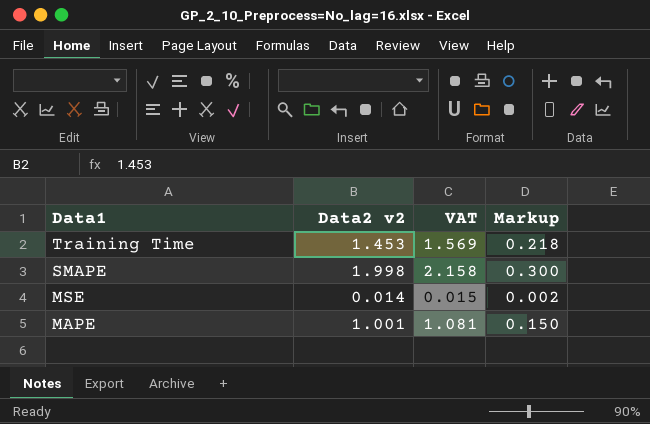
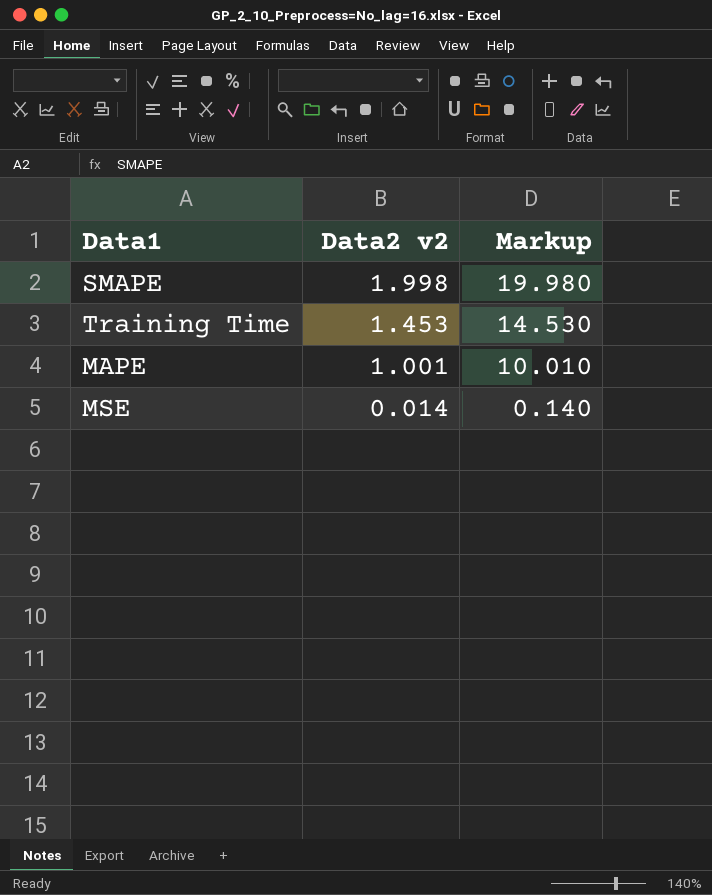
row order: Data1 descending -> Data2 v2 descending
column VAT | formula: [Data2 v2] * 1.08 -> none
column Markup | formula: [Data2 v2] * 0.15 -> [Data2 v2] * 10

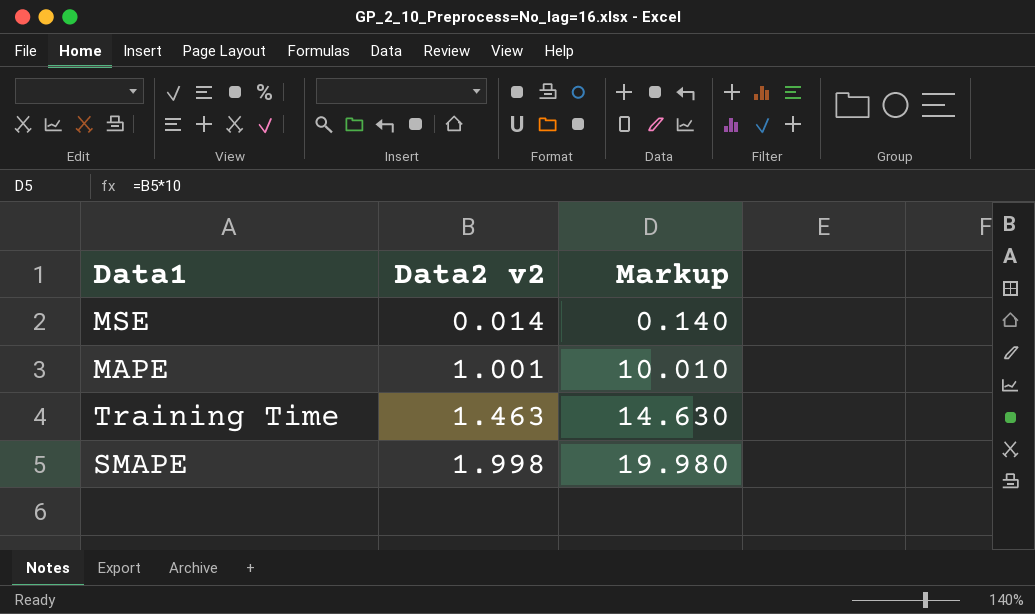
row order: Data2 v2 descending -> Data2 v2 ascending
Training Time | Data2 v2: 1.453 -> 1.463
Training Time | Markup: 14.530 -> 14.630

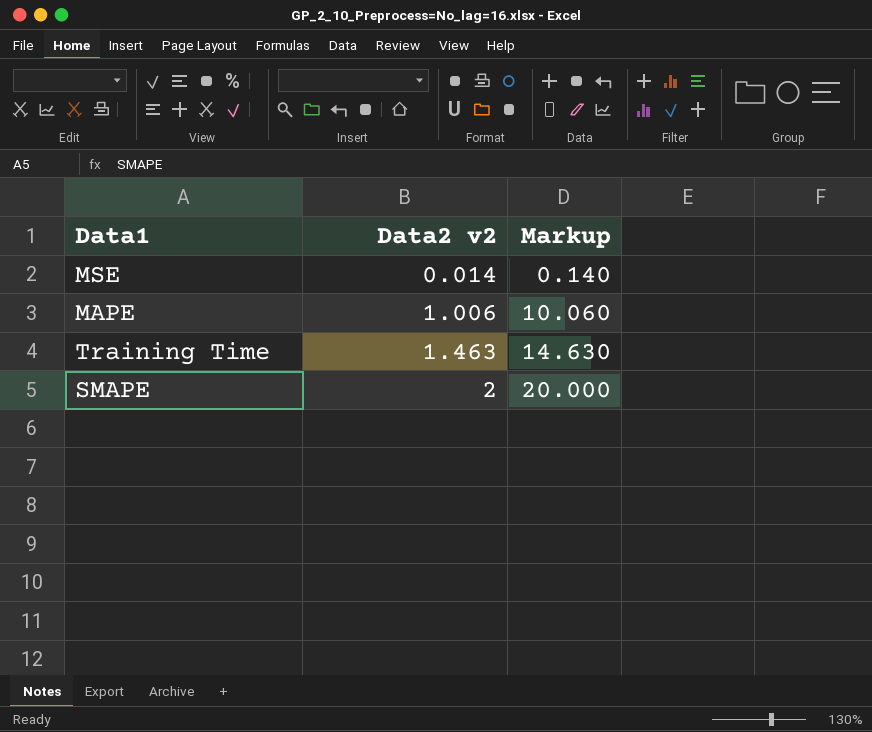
MAPE | Data2 v2: 1.001 -> 1.006
MAPE | Markup: 10.010 -> 10.060
SMAPE | Data2 v2: 1.998 -> 2
SMAPE | Markup: 19.980 -> 20.000

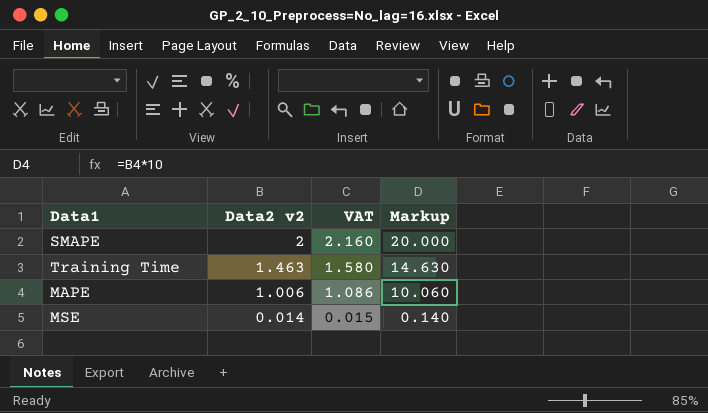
row order: Data2 v2 ascending -> Data2 v2 descending
column VAT | formula: none -> [Data2 v2] * 1.08

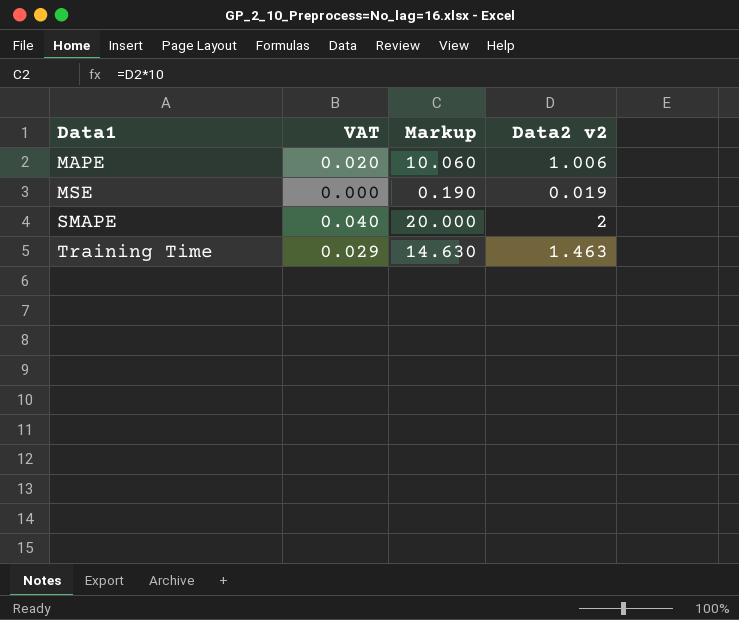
row order: Data2 v2 descending -> Data1 ascending
column VAT | formula: [Data2 v2] * 1.08 -> [Data2 v2] * 0.02
column Data2 v2 | position: 2 -> 4
MSE | Markup: 0.140 -> 0.190
MSE | Data2 v2: 0.014 -> 0.019

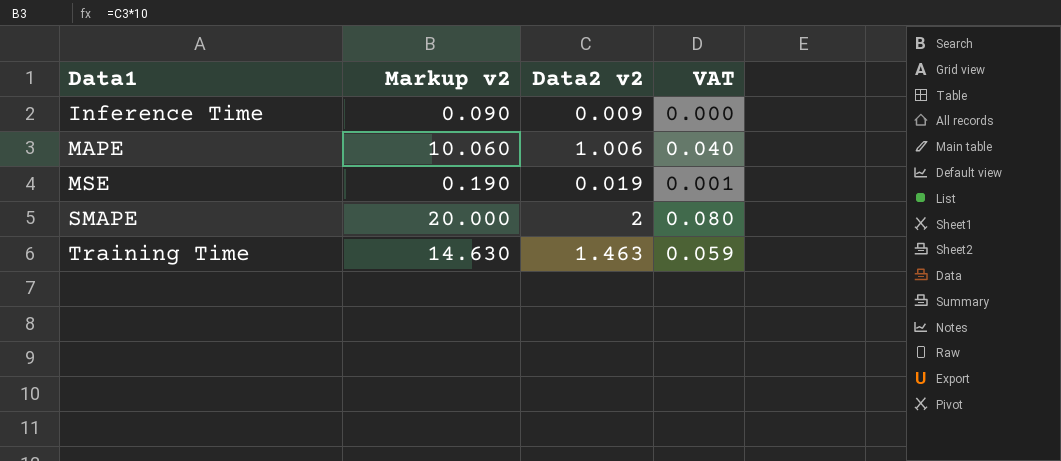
column name: Markup -> Markup v2
column VAT | formula: [Data2 v2] * 0.02 -> [Data2 v2] * 0.04
column VAT | position: 2 -> 4
row Inference Time: none -> 0.090 | 0.009 | 0.000

